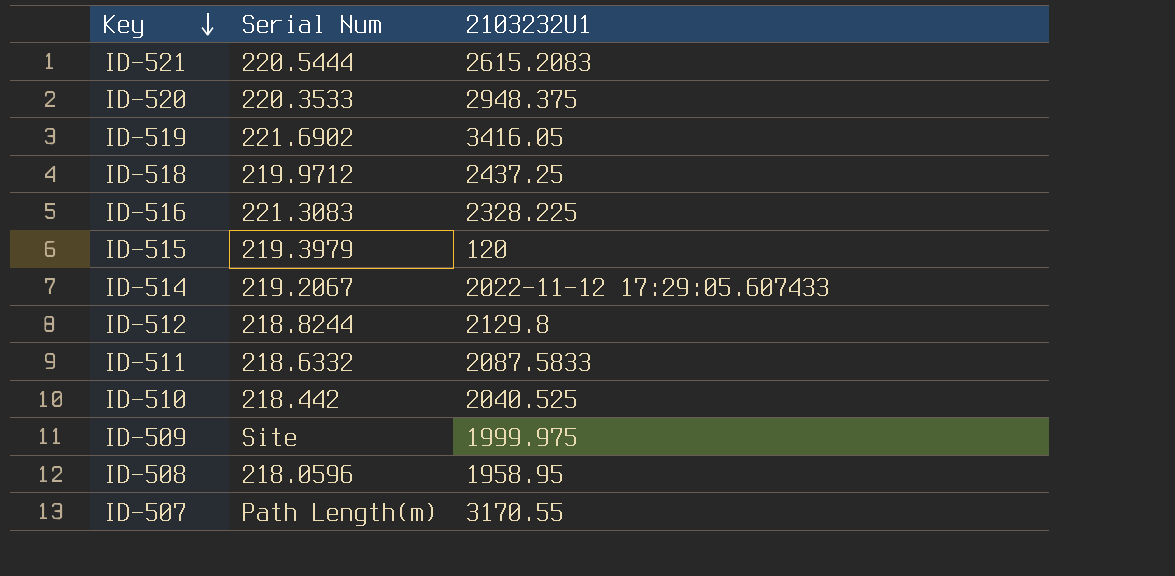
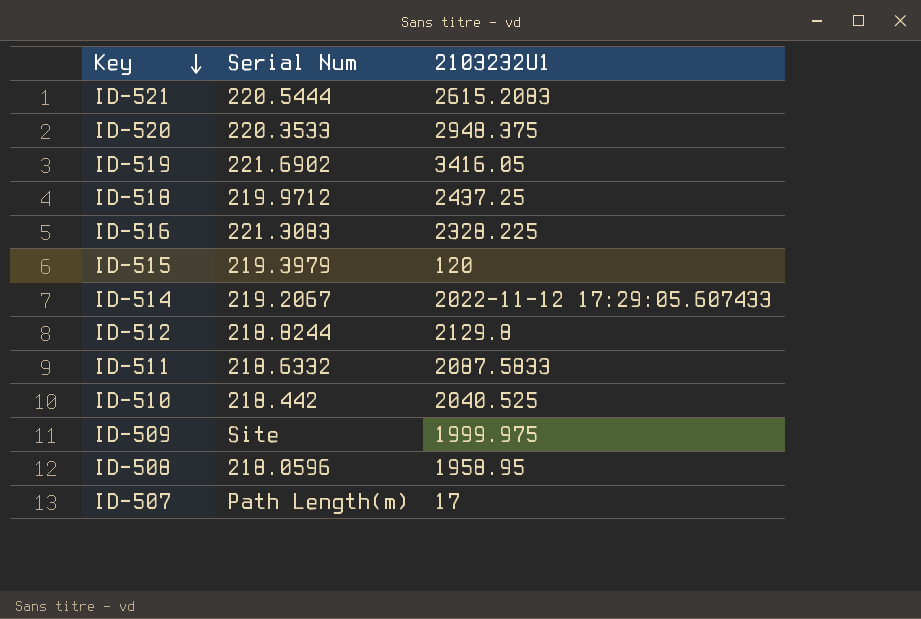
ID-507 | 2103232U1: 3170.55 -> 17

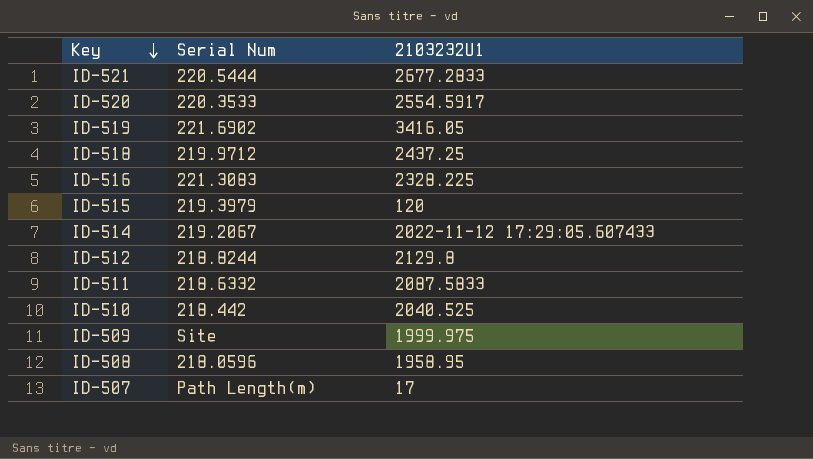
ID-521 | 2103232U1: 2615.2083 -> 2677.2833
ID-520 | 2103232U1: 2948.375 -> 2554.5917

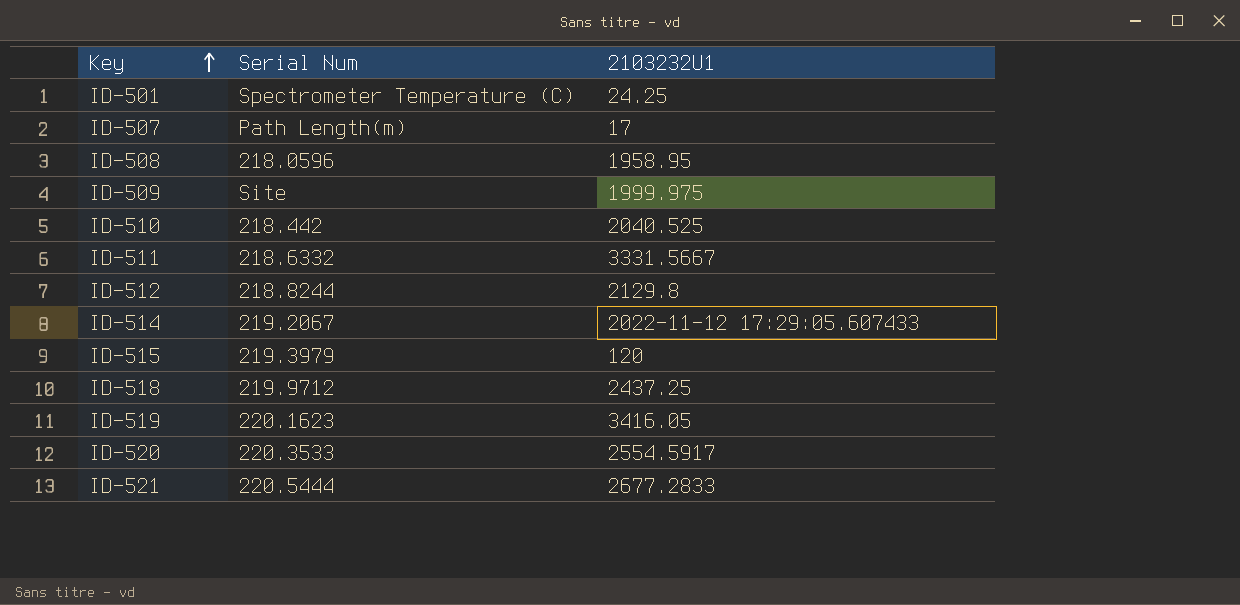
row order: Key descending -> Key ascending
row ID-516: 221.3083 | 2328.225 -> none
row ID-501: none -> Spectrometer Temperature (C) | 24.25
ID-511 | 2103232U1: 2087.5833 -> 3331.5667
ID-519 | Serial Num: 221.6902 -> 220.1623

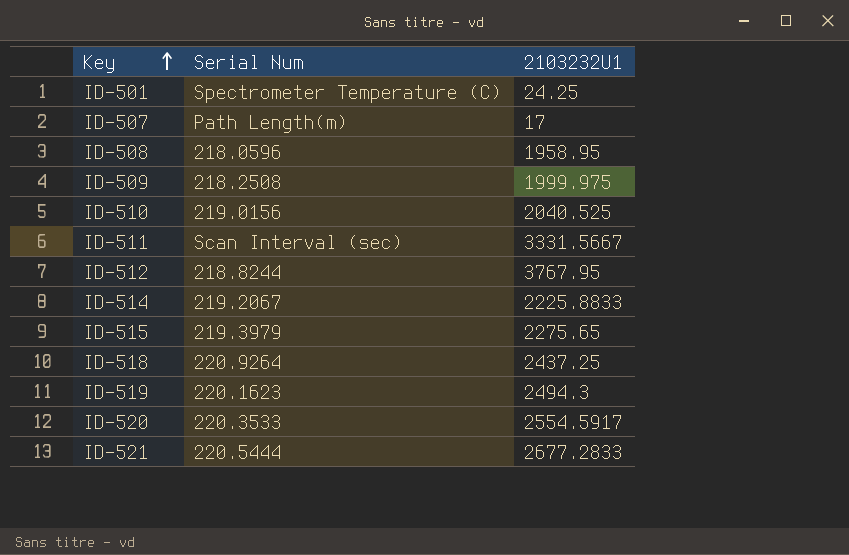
ID-509 | Serial Num: Site -> 218.2508
ID-510 | Serial Num: 218.442 -> 219.0156
ID-511 | Serial Num: 218.6332 -> Scan Interval (sec)
ID-512 | 2103232U1: 2129.8 -> 3767.95
ID-514 | 2103232U1: 2022-11-12 17:29:05.607433 -> 2225.8833
ID-515 | 2103232U1: 120 -> 2275.65
ID-518 | Serial Num: 219.9712 -> 220.9264
ID-519 | 2103232U1: 3416.05 -> 2494.3

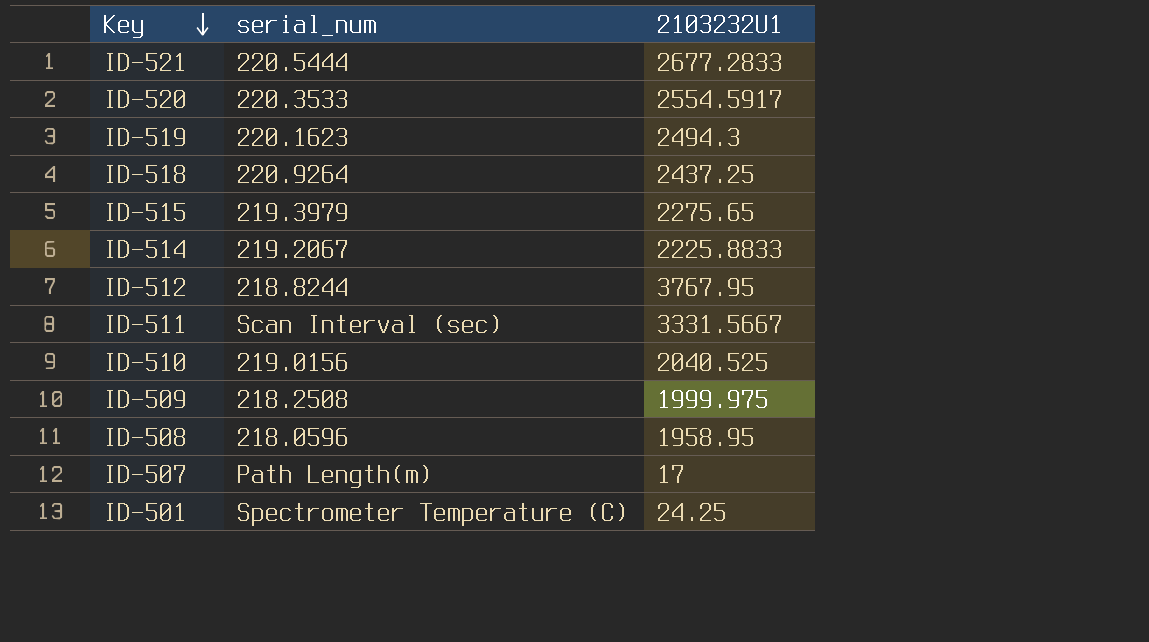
row order: Key ascending -> Key descending
column name: Serial Num -> serial_num

